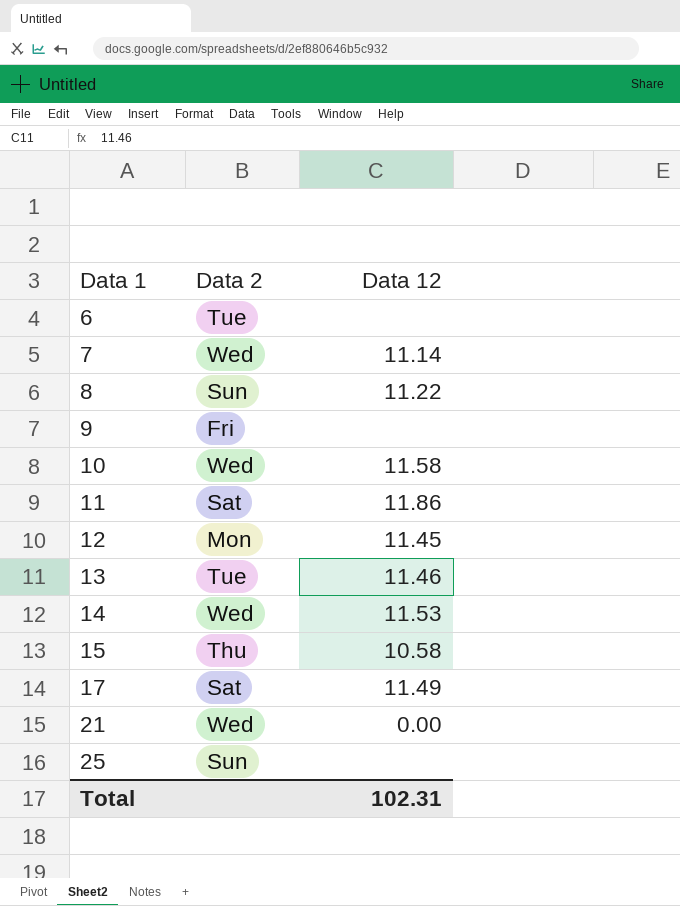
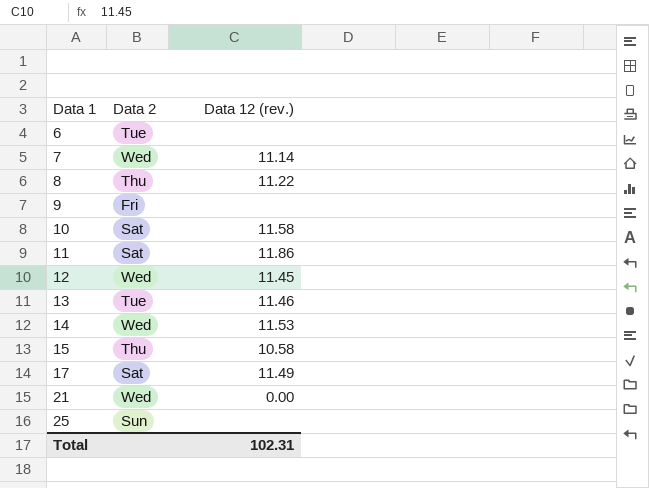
column name: Data 12 -> Data 12 (rev.)
8 | Data 2: Sun -> Thu
10 | Data 2: Wed -> Sat
12 | Data 2: Mon -> Wed

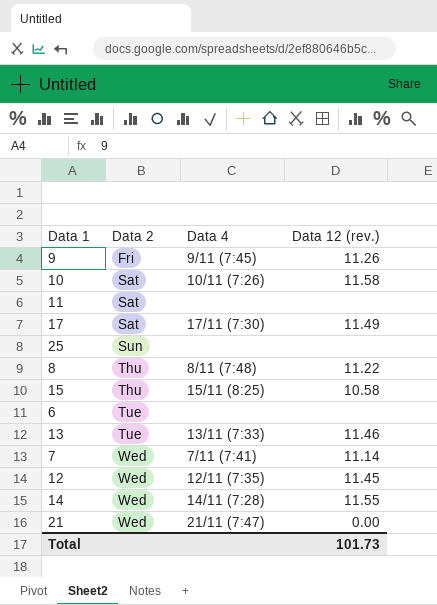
row order: Data 1 ascending -> Data 2 ascending
column Data 4 | position: none -> 3
9 | Data 12 (rev.): none -> 11.26
11 | Data 12 (rev.): 11.86 -> none
14 | Data 12 (rev.): 11.53 -> 11.55
Total | Data 12 (rev.): 102.31 -> 101.73

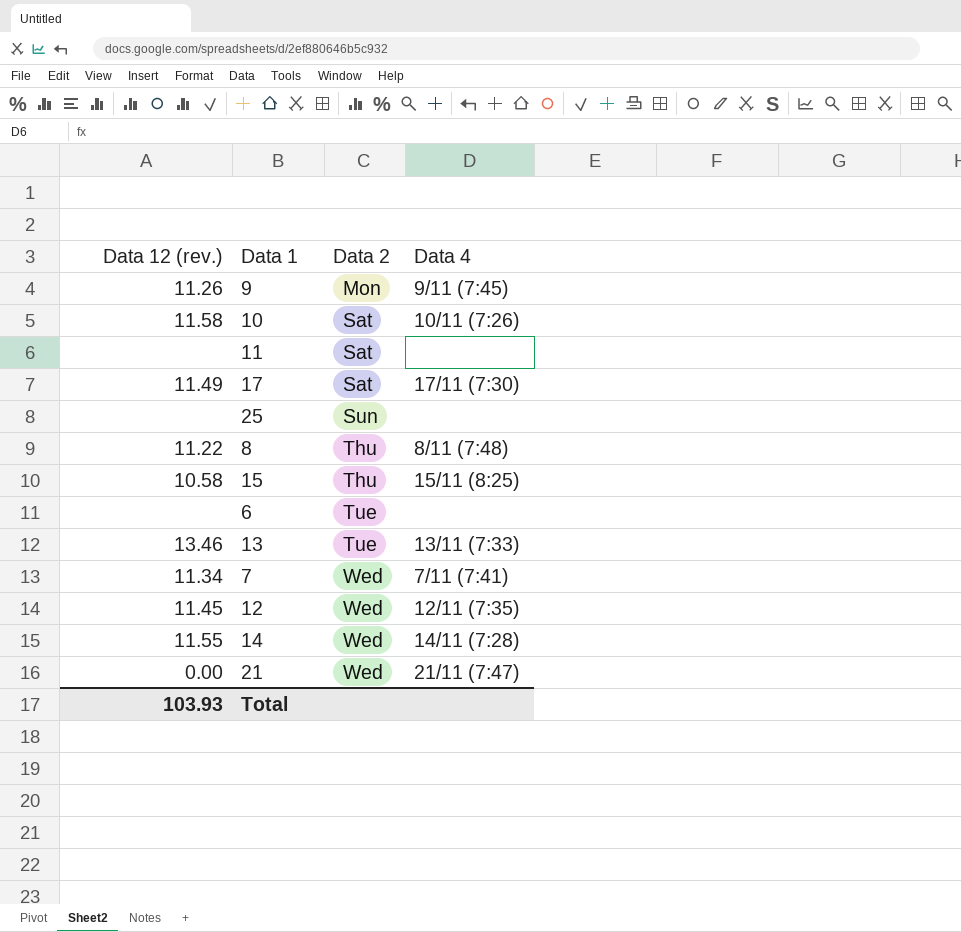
column Data 12 (rev.) | position: 4 -> 1
9 | Data 2: Fri -> Mon
13 | Data 12 (rev.): 11.46 -> 13.46
7 | Data 12 (rev.): 11.14 -> 11.34
Total | Data 12 (rev.): 101.73 -> 103.93

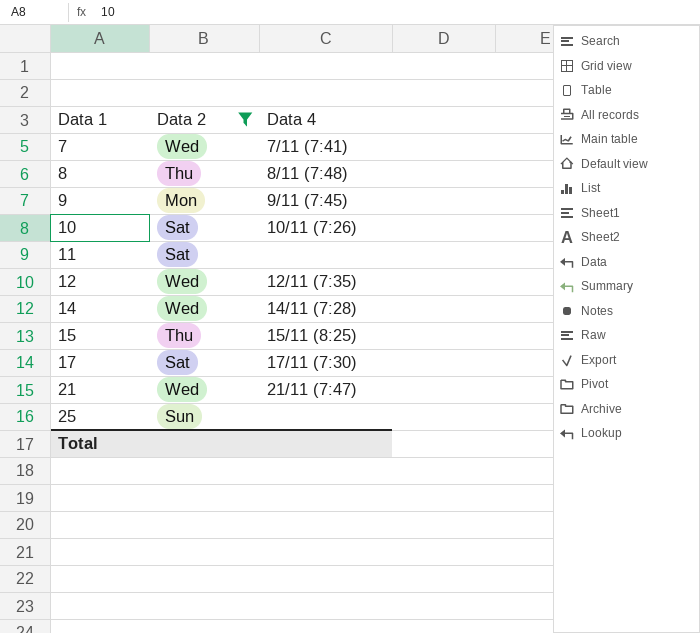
filter: none -> Data 2 != Tue
row order: Data 2 ascending -> Data 1 ascending
column Data 12 (rev.) | position: 1 -> none

